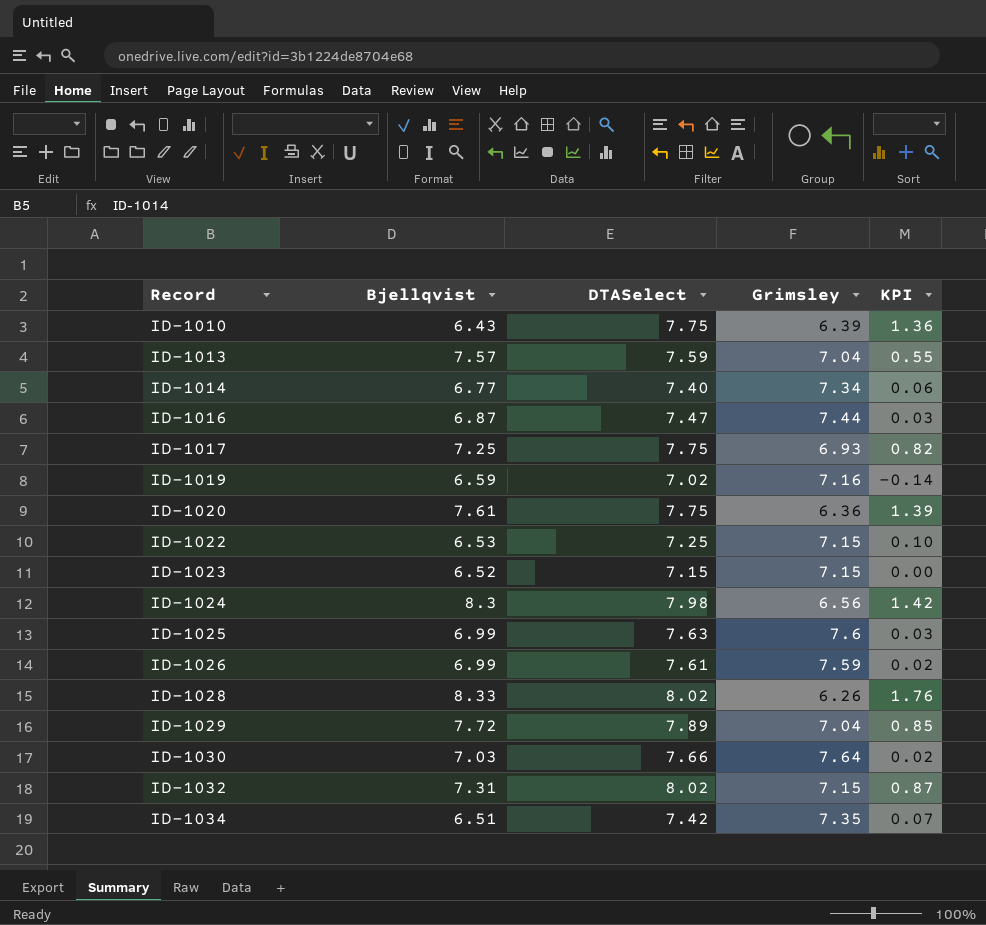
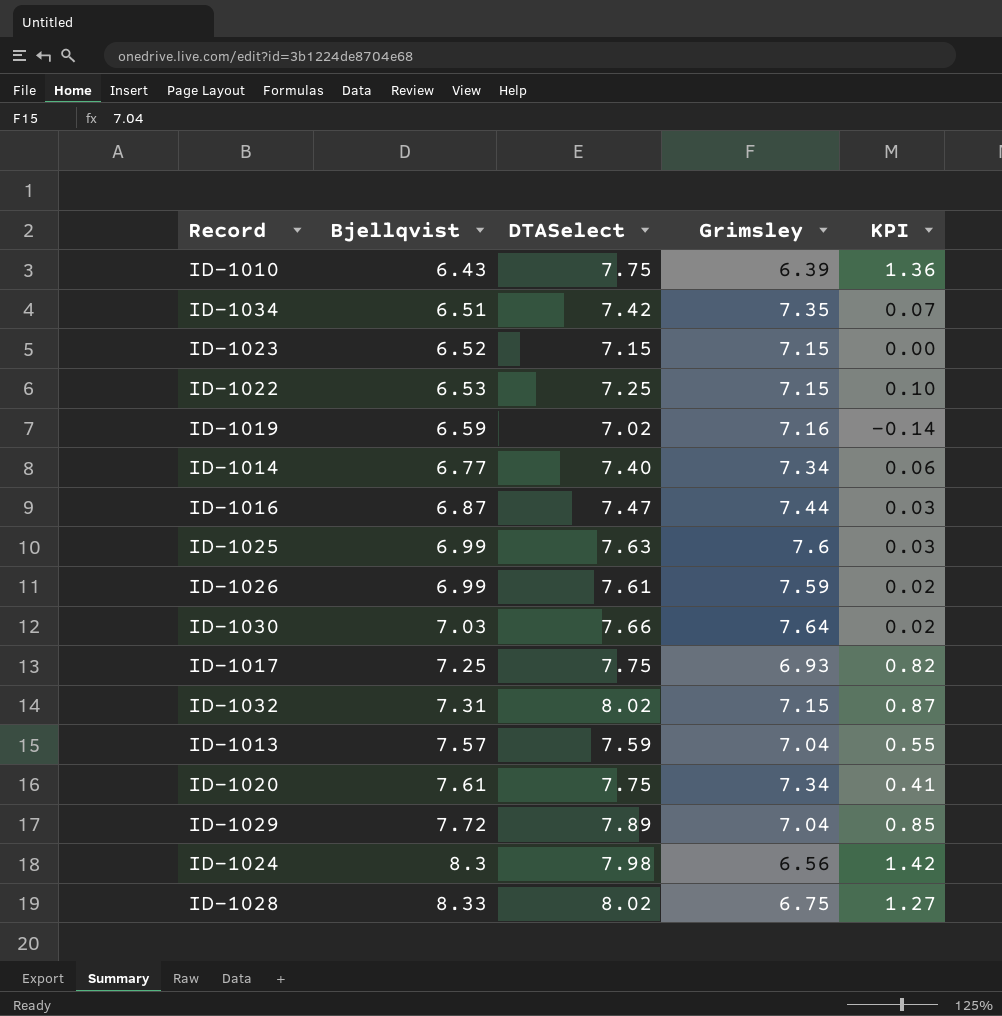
row order: Record ascending -> Bjellqvist ascending
ID-1020 | Grimsley: 6.36 -> 7.34
ID-1020 | KPI: 1.39 -> 0.41
ID-1028 | Grimsley: 6.26 -> 6.75
ID-1028 | KPI: 1.76 -> 1.27

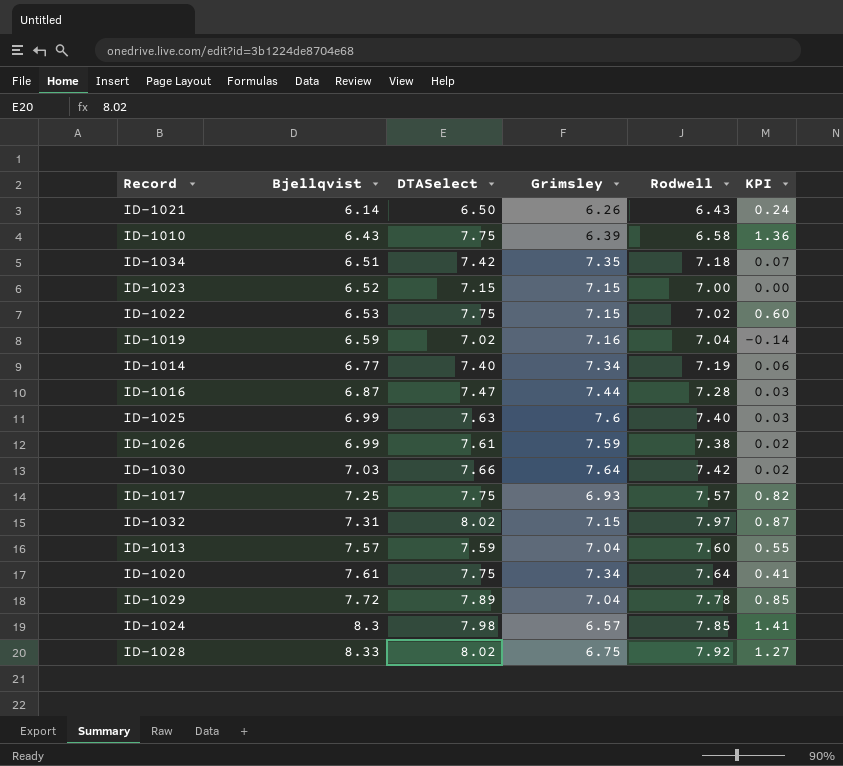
column Rodwell | position: none -> 5
row ID-1021: none -> 6.14 | 6.50 | 6.26 | 6.43 | 0.24
ID-1022 | DTASelect: 7.25 -> 7.75
ID-1022 | KPI: 0.10 -> 0.60
ID-1024 | Grimsley: 6.56 -> 6.57
ID-1024 | KPI: 1.42 -> 1.41

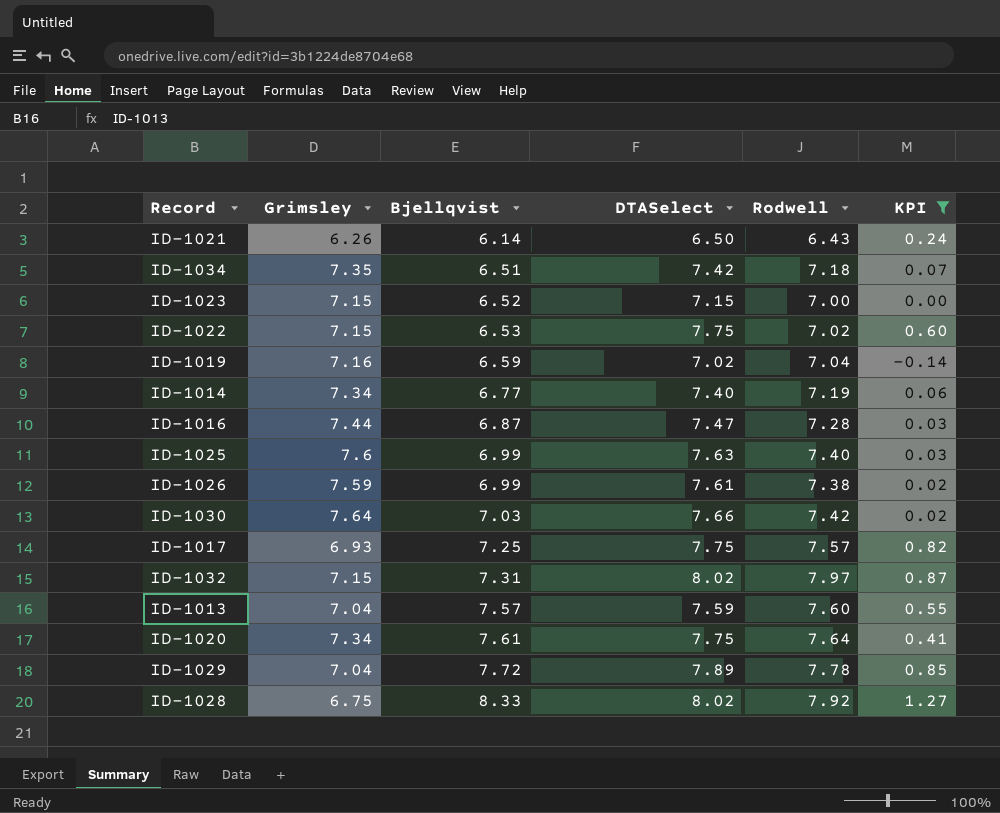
filter: none -> KPI <= 1.27
column Grimsley | position: 4 -> 2

